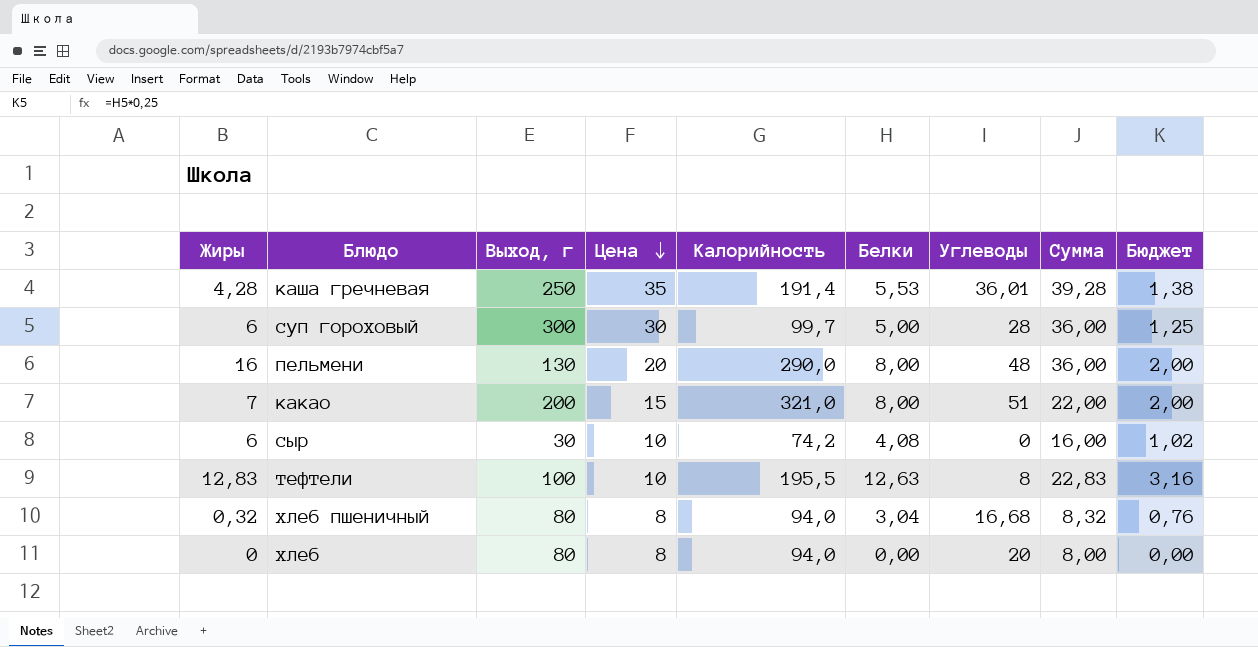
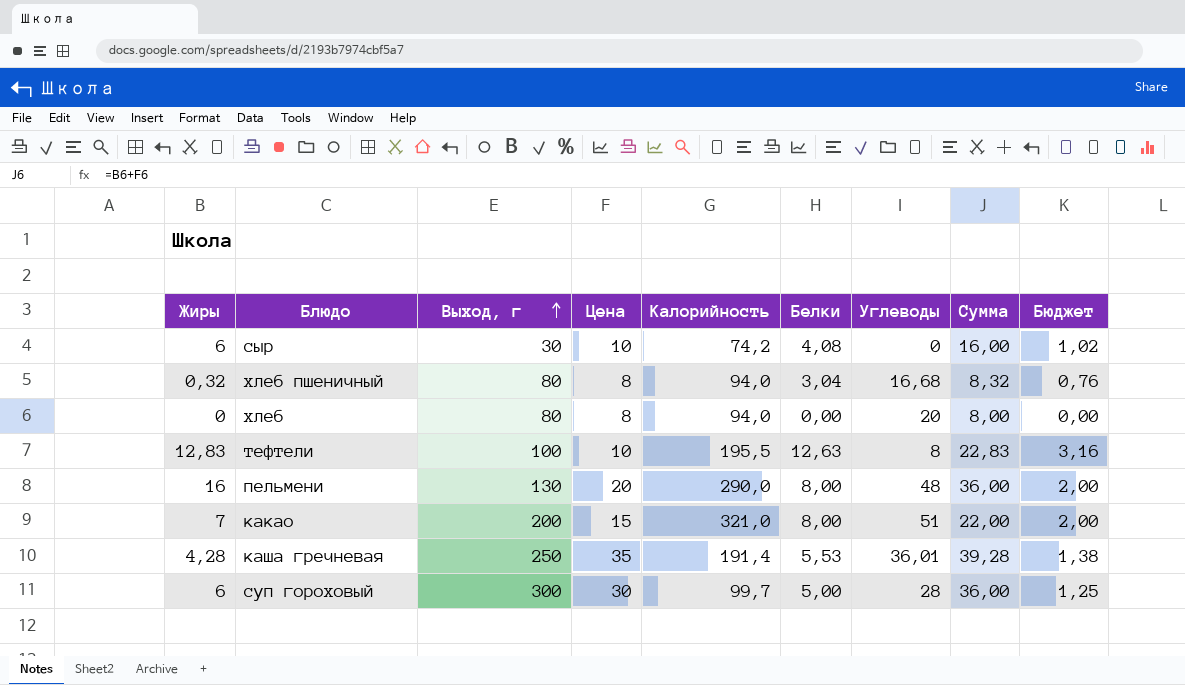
row order: Цена descending -> Выход, г ascending

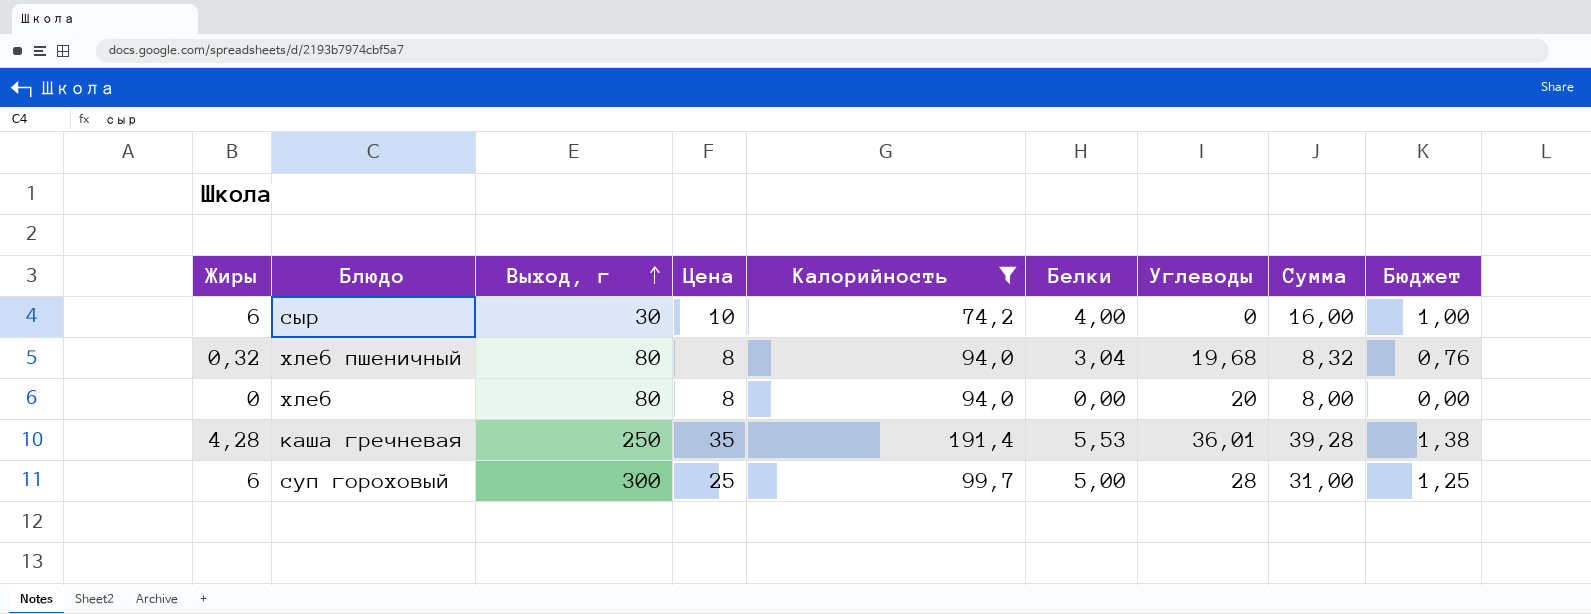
filter: none -> Калорийность <= 191,4
сыр | Белки: 4,08 -> 4,00
сыр | Бюджет: 1,02 -> 1,00
хлеб пшеничный | Углеводы: 16,68 -> 19,68
суп гороховый | Цена: 30 -> 25
суп гороховый | Сумма: 36,00 -> 31,00

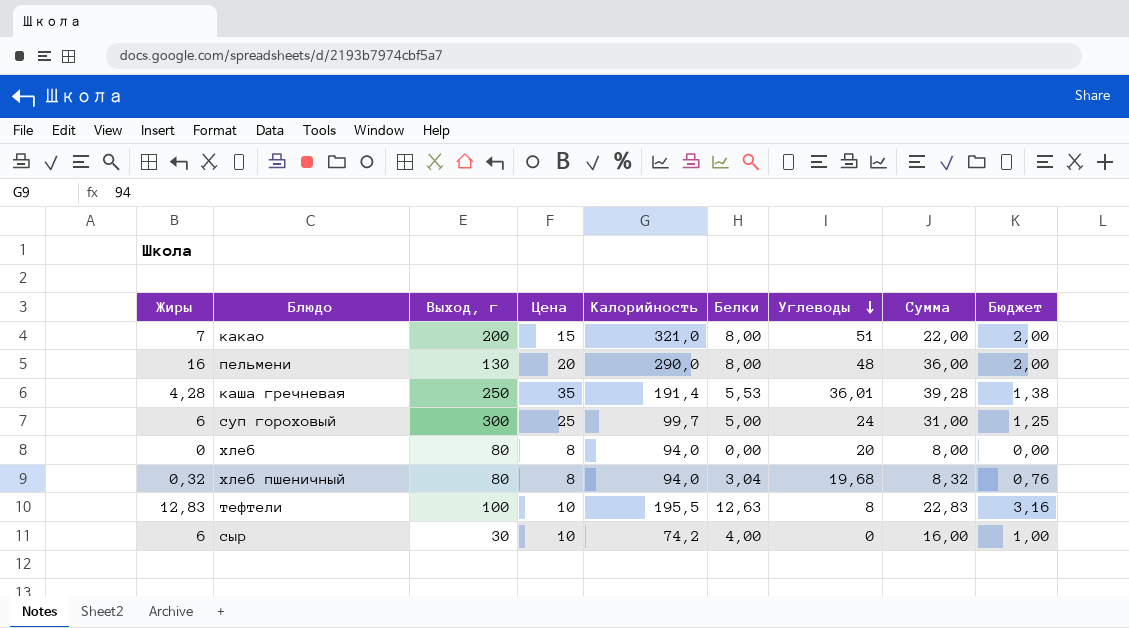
filter: Калорийность <= 191,4 -> none
row order: Выход, г ascending -> Углеводы descending
суп гороховый | Углеводы: 28 -> 24

